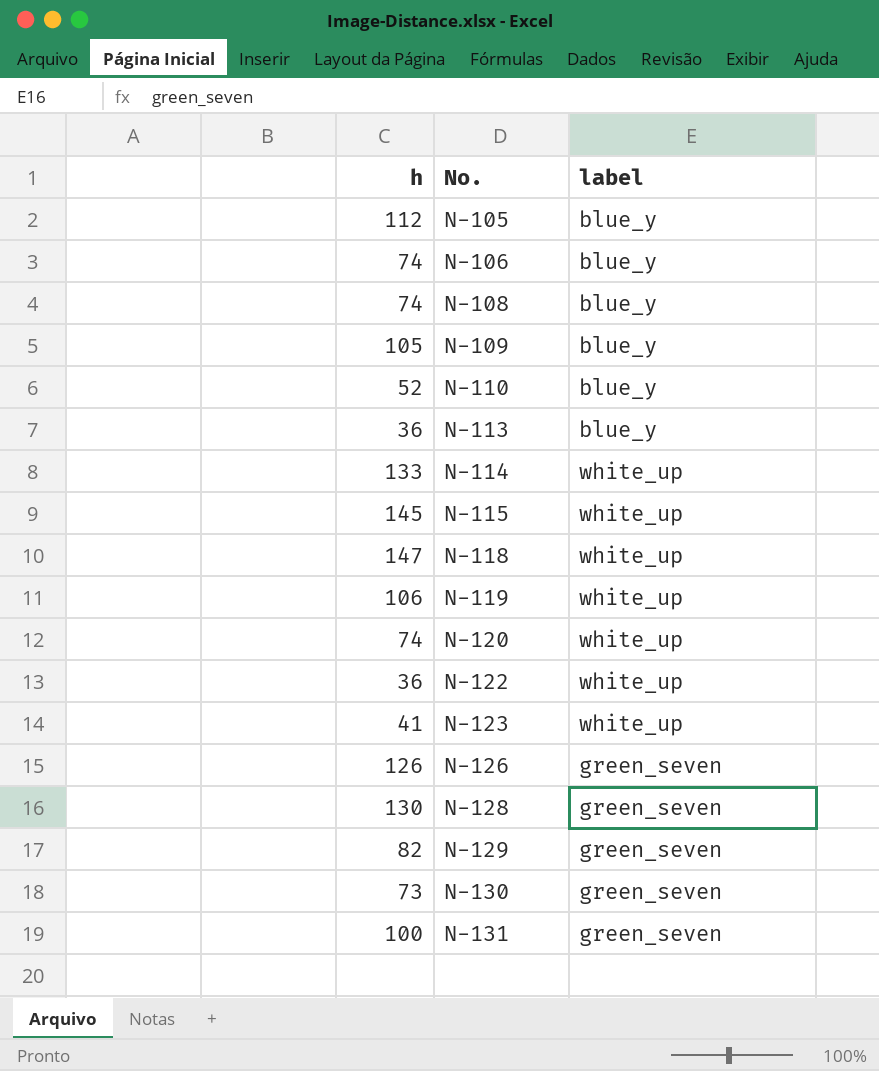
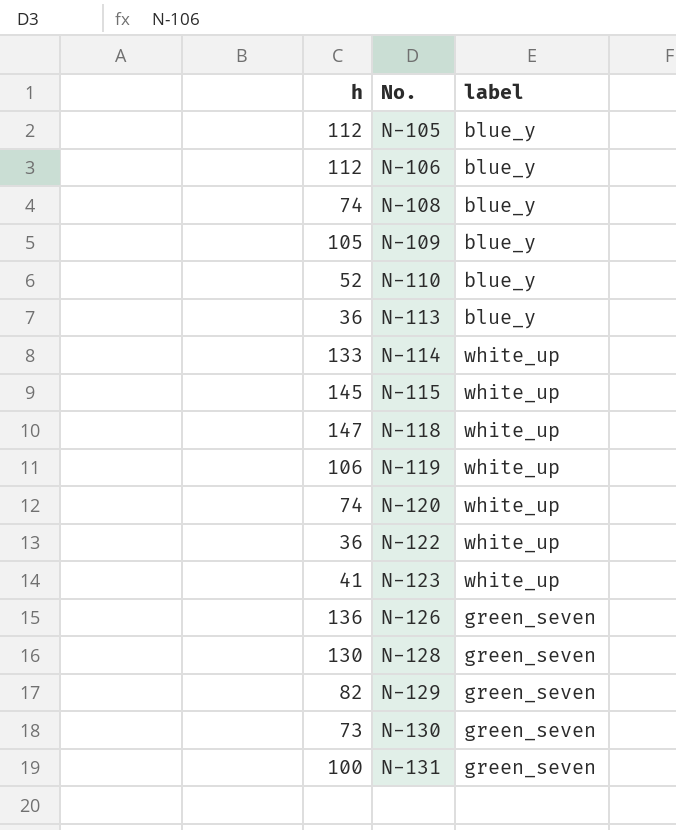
N-106 | h: 74 -> 112
N-126 | h: 126 -> 136

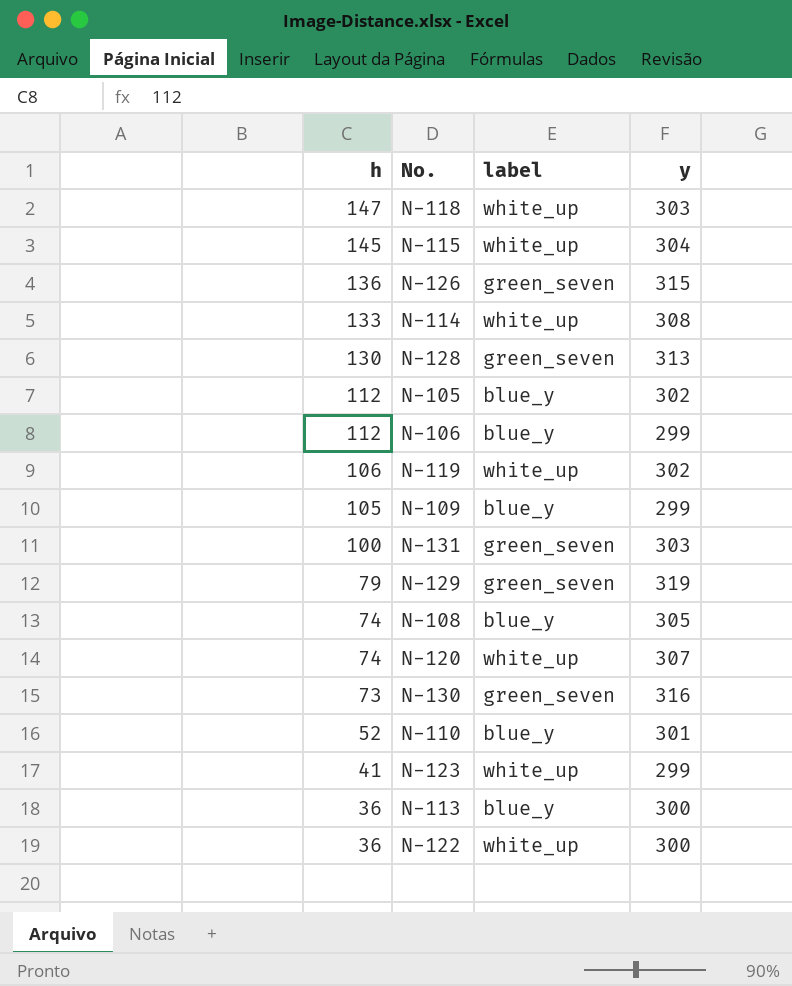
row order: No. ascending -> h descending
column y | position: none -> 4
N-129 | h: 82 -> 79

